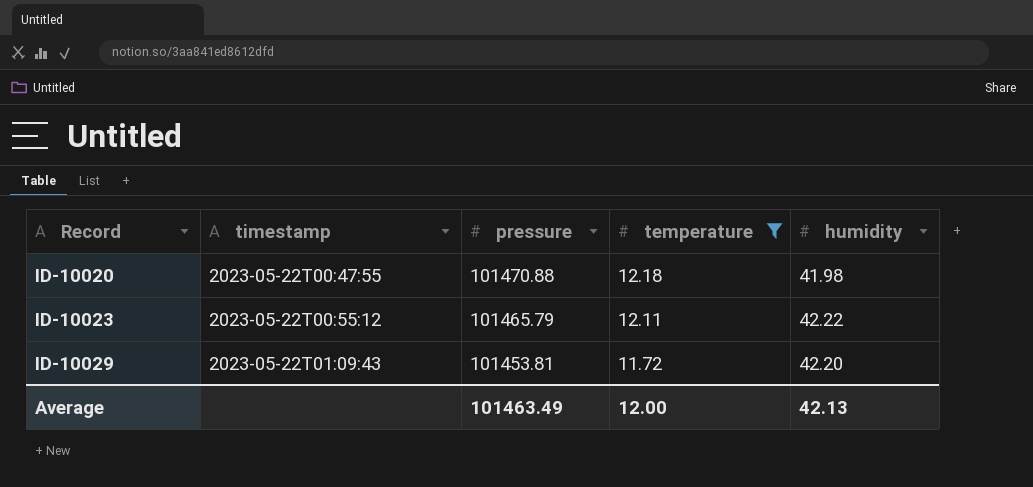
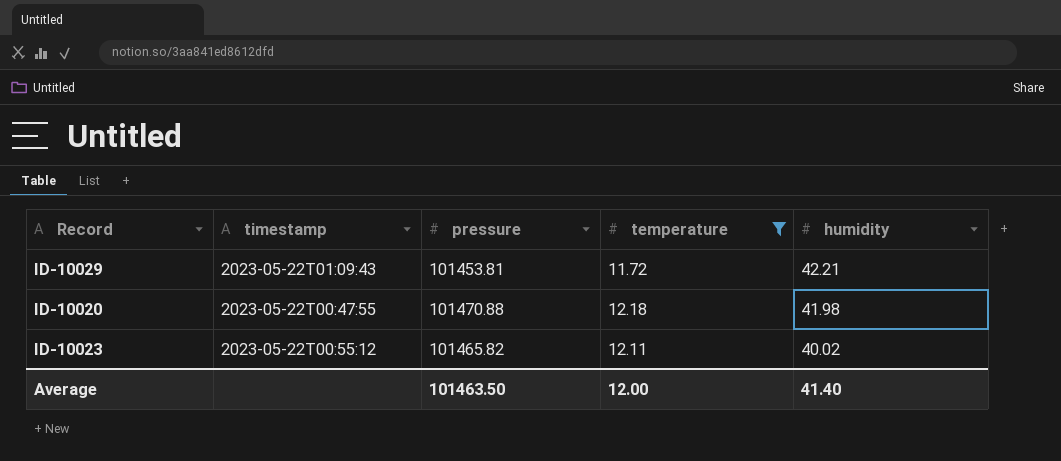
row order: Record ascending -> humidity descending
ID-10029 | humidity: 42.20 -> 42.21
ID-10023 | pressure: 101465.79 -> 101465.82
ID-10023 | humidity: 42.22 -> 40.02
Average | pressure: 101463.49 -> 101463.50
Average | humidity: 42.13 -> 41.40

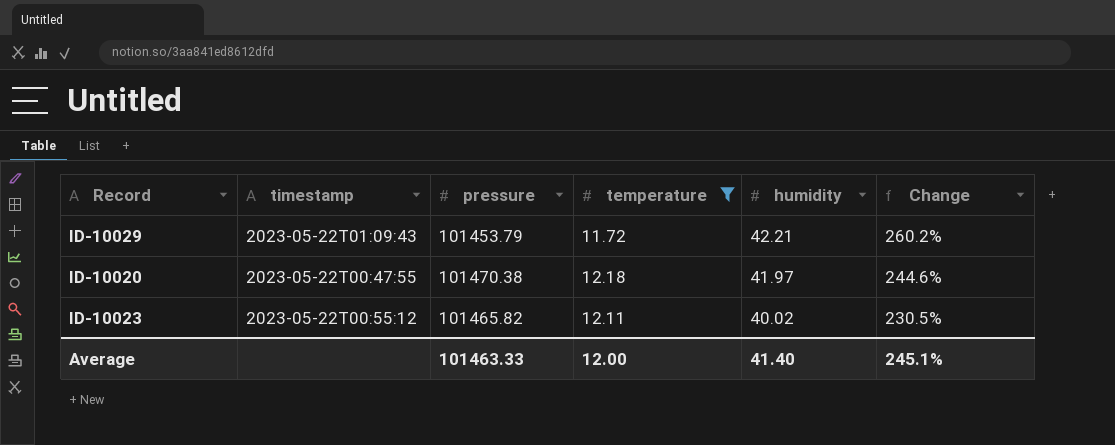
column Change | formula: none -> ([humidity] - [temperature]) / [temperature]
ID-10029 | pressure: 101453.81 -> 101453.79
ID-10020 | pressure: 101470.88 -> 101470.38
ID-10020 | humidity: 41.98 -> 41.97
Average | pressure: 101463.50 -> 101463.33

